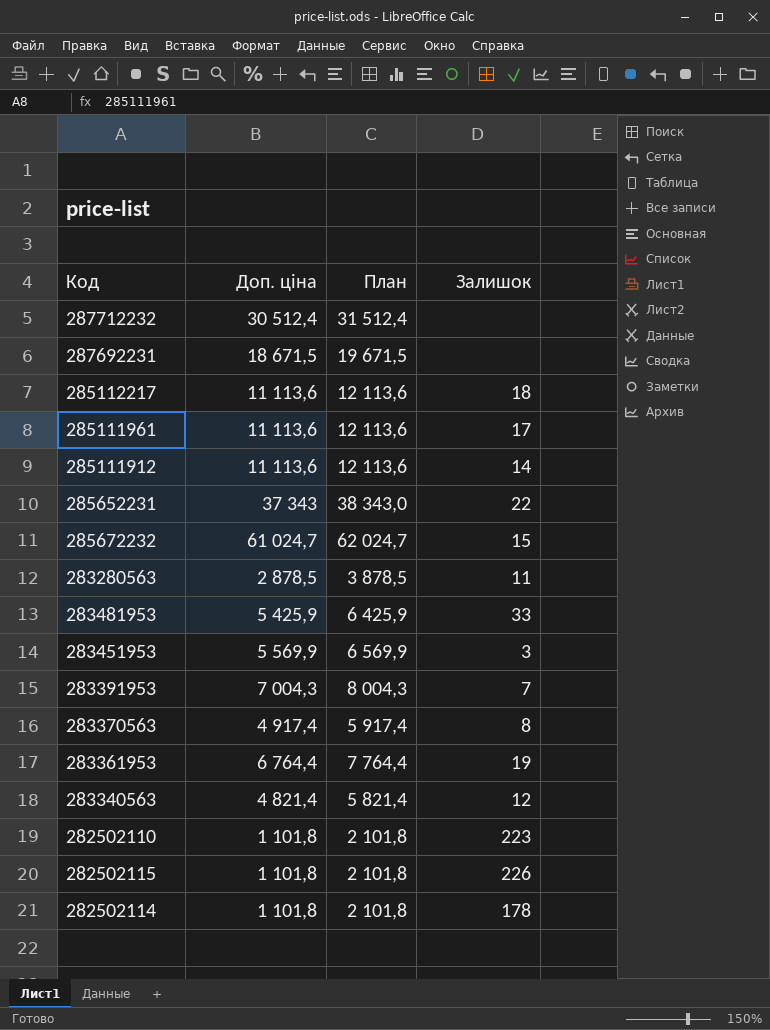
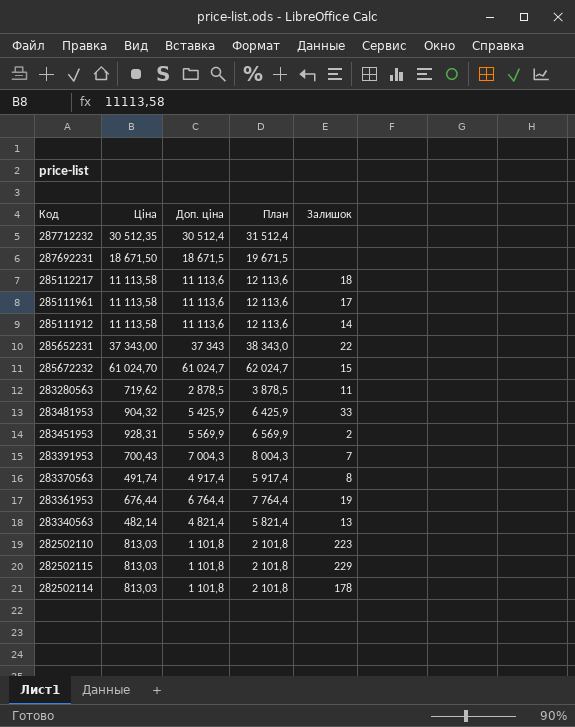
column Ціна | position: none -> 2
283451953 | Залишок: 3 -> 2
283340563 | Залишок: 12 -> 13
282502115 | Залишок: 226 -> 229

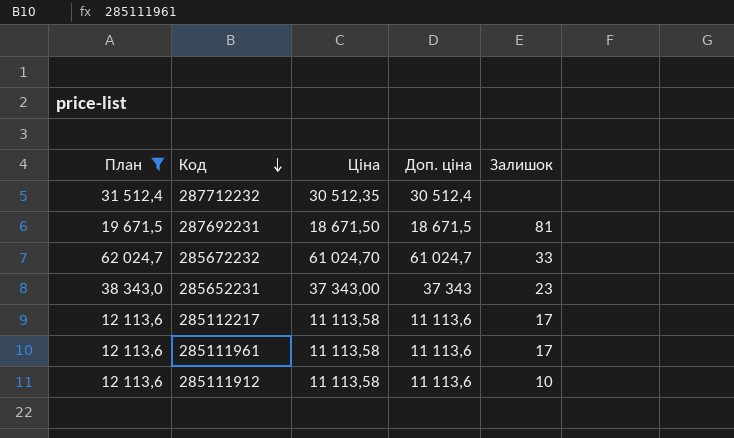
filter: none -> План >= 12 113,6
row order: none -> Код descending
column План | position: 4 -> 1
287692231 | Залишок: none -> 81
285672232 | Залишок: 15 -> 33
285652231 | Залишок: 22 -> 23
285112217 | Залишок: 18 -> 17
285111912 | Залишок: 14 -> 10

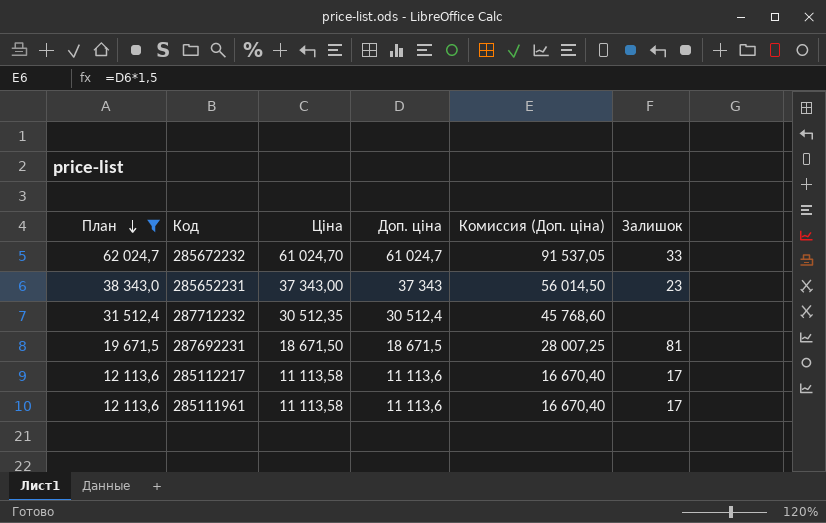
row order: Код descending -> План descending
column Комиссия (Доп. ціна) | formula: none -> [Доп. ціна] * 1,5
row 285111912: 12 113,6 | 11 113,58 | 11 113,6 | 10 -> none

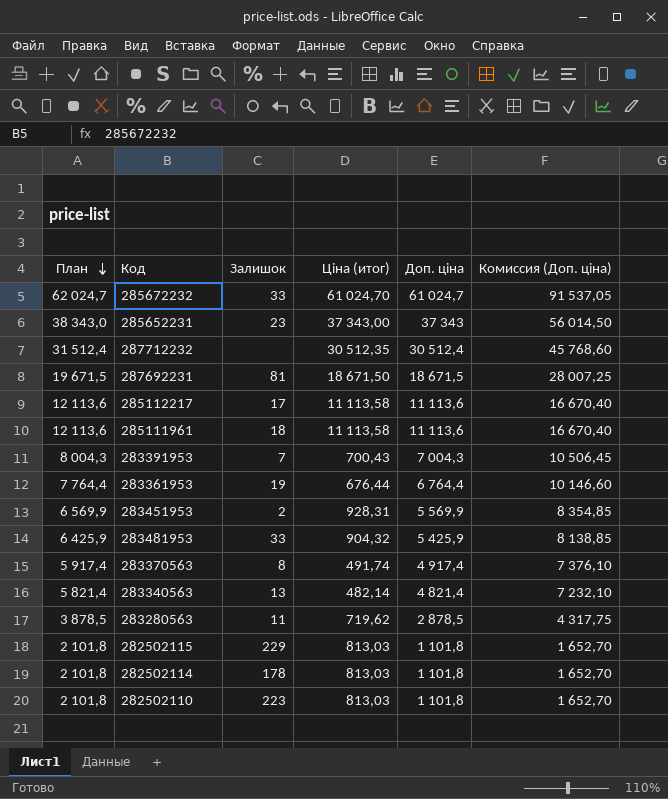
filter: План >= 12 113,6 -> none
column Залишок | position: 6 -> 3
column name: Ціна -> Ціна (итог)
285111961 | Залишок: 17 -> 18

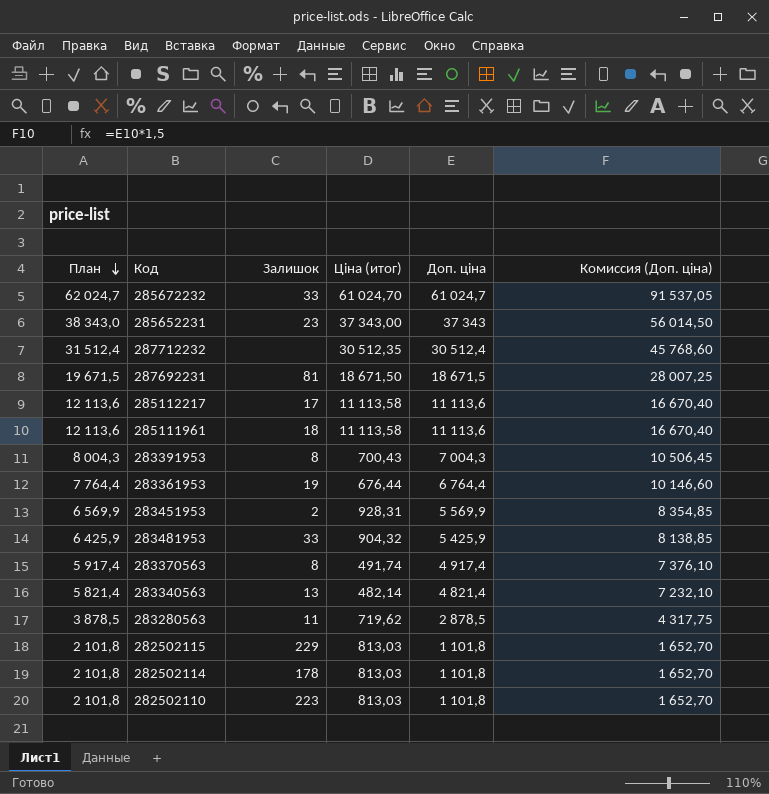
283391953 | Залишок: 7 -> 8

